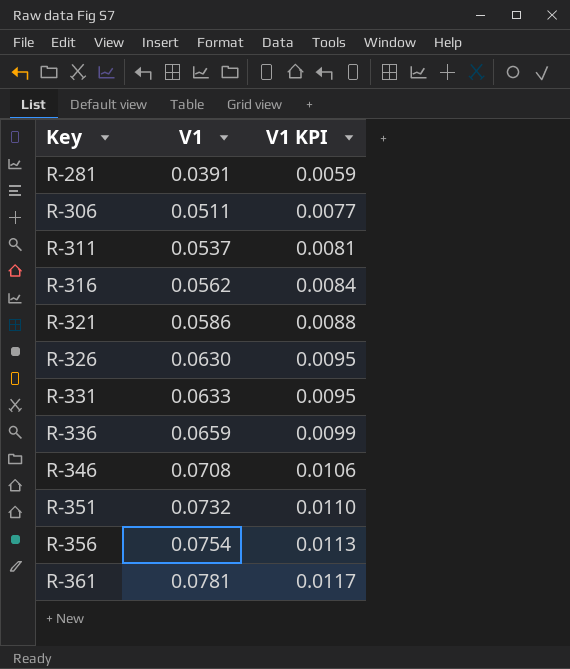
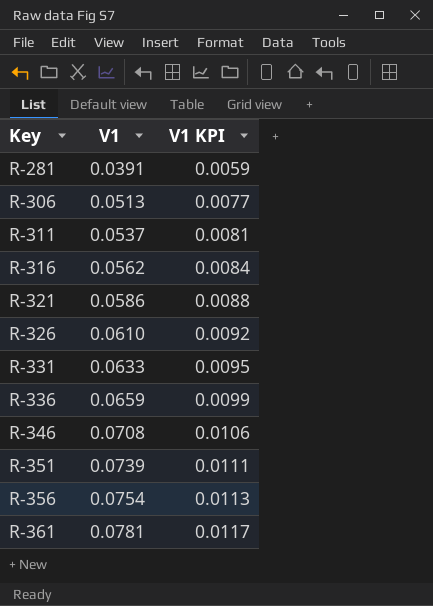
R-306 | V1: 0.0511 -> 0.0513
R-326 | V1: 0.0630 -> 0.0610
R-326 | V1 KPI: 0.0095 -> 0.0092
R-351 | V1: 0.0732 -> 0.0739
R-351 | V1 KPI: 0.0110 -> 0.0111

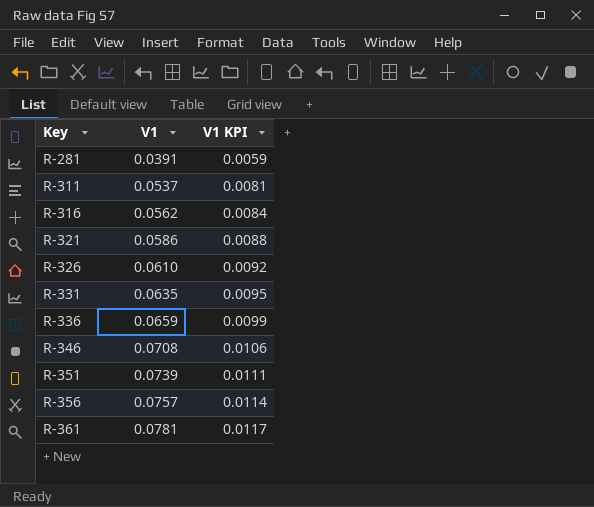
row R-306: 0.0513 | 0.0077 -> none
R-331 | V1: 0.0633 -> 0.0635
R-356 | V1: 0.0754 -> 0.0757
R-356 | V1 KPI: 0.0113 -> 0.0114

